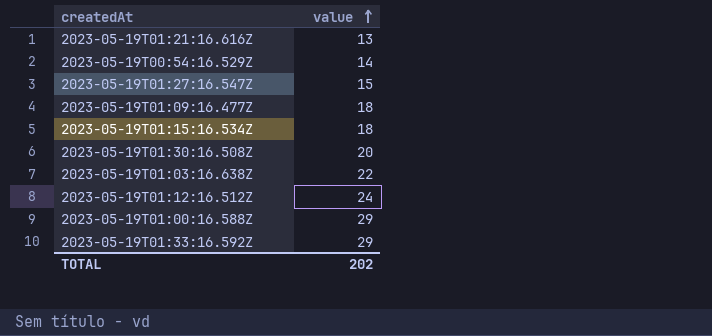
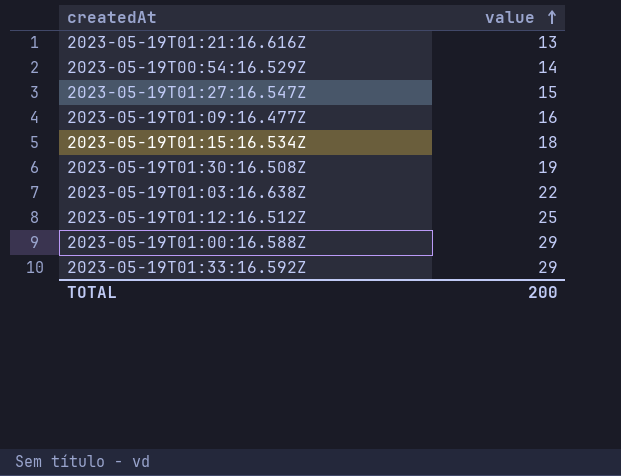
2023-05-19T01:09:16.477Z | value: 18 -> 16
2023-05-19T01:30:16.508Z | value: 20 -> 19
2023-05-19T01:12:16.512Z | value: 24 -> 25
TOTAL | value: 202 -> 200

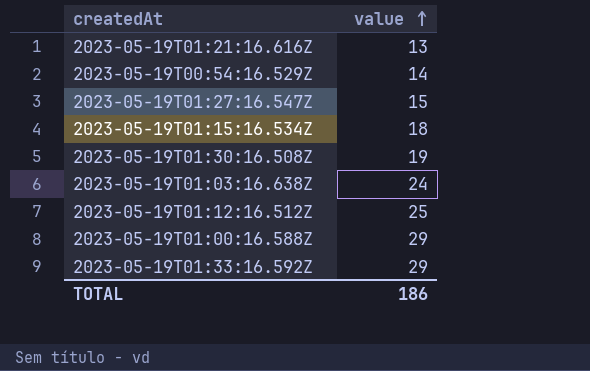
row 2023-05-19T01:09:16.477Z: 16 -> none
2023-05-19T01:03:16.638Z | value: 22 -> 24
TOTAL | value: 200 -> 186

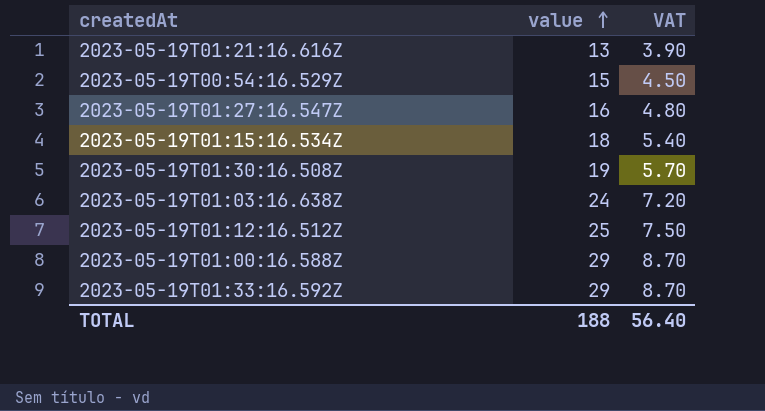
column VAT | formula: none -> [value] * 0.3
2023-05-19T00:54:16.529Z | value: 14 -> 15
2023-05-19T01:27:16.547Z | value: 15 -> 16
TOTAL | value: 186 -> 188

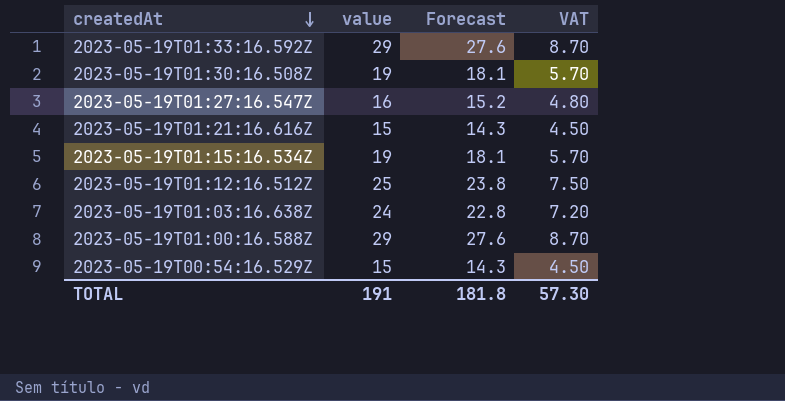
row order: value ascending -> createdAt descending
column Forecast | formula: none -> [value] * 0.95
2023-05-19T01:21:16.616Z | value: 13 -> 15
2023-05-19T01:21:16.616Z | VAT: 3.90 -> 4.50
2023-05-19T01:15:16.534Z | value: 18 -> 19
2023-05-19T01:15:16.534Z | VAT: 5.40 -> 5.70
TOTAL | value: 188 -> 191
TOTAL | VAT: 56.40 -> 57.30

